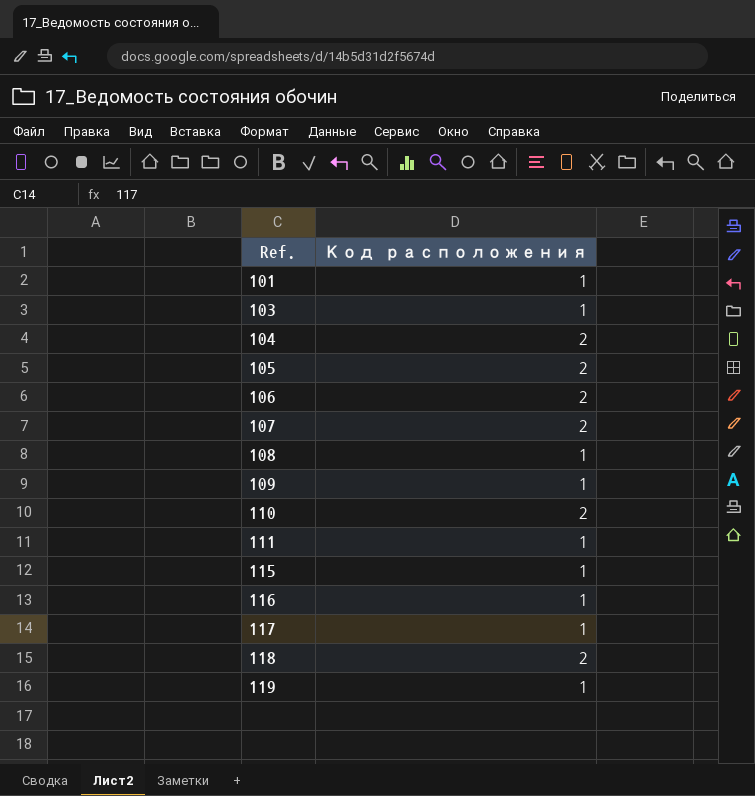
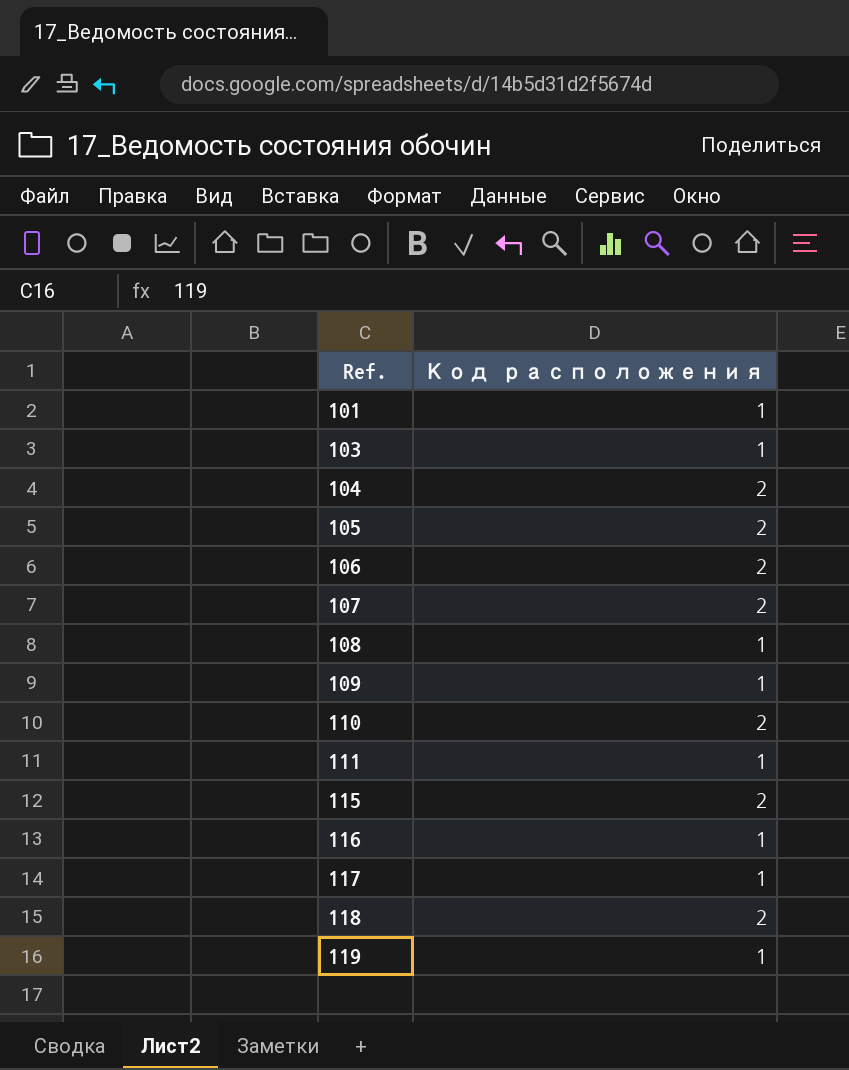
115 | Код расположения: 1 -> 2

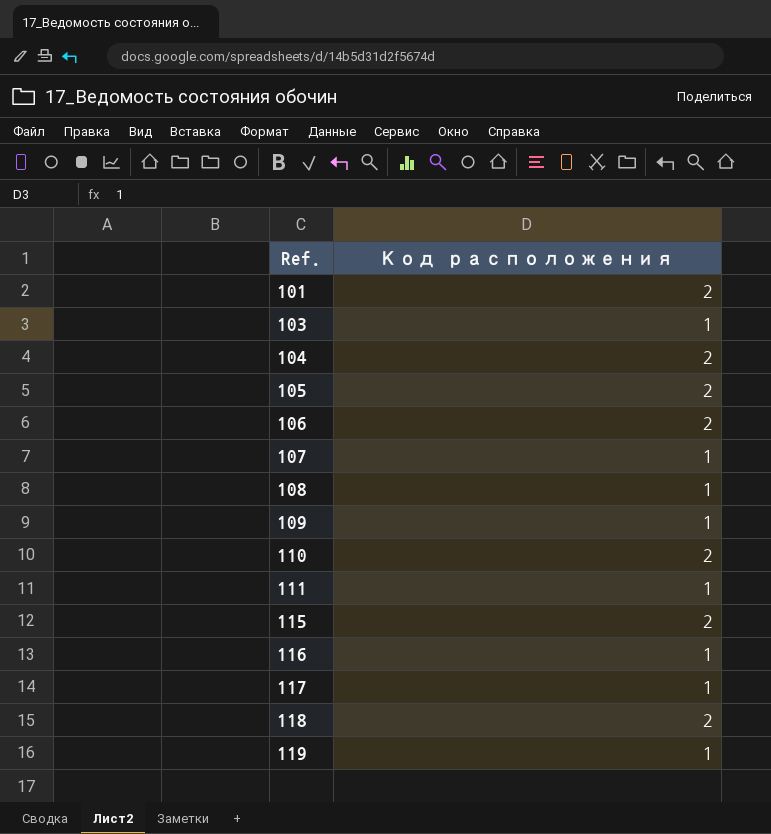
101 | Код расположения: 1 -> 2
107 | Код расположения: 2 -> 1

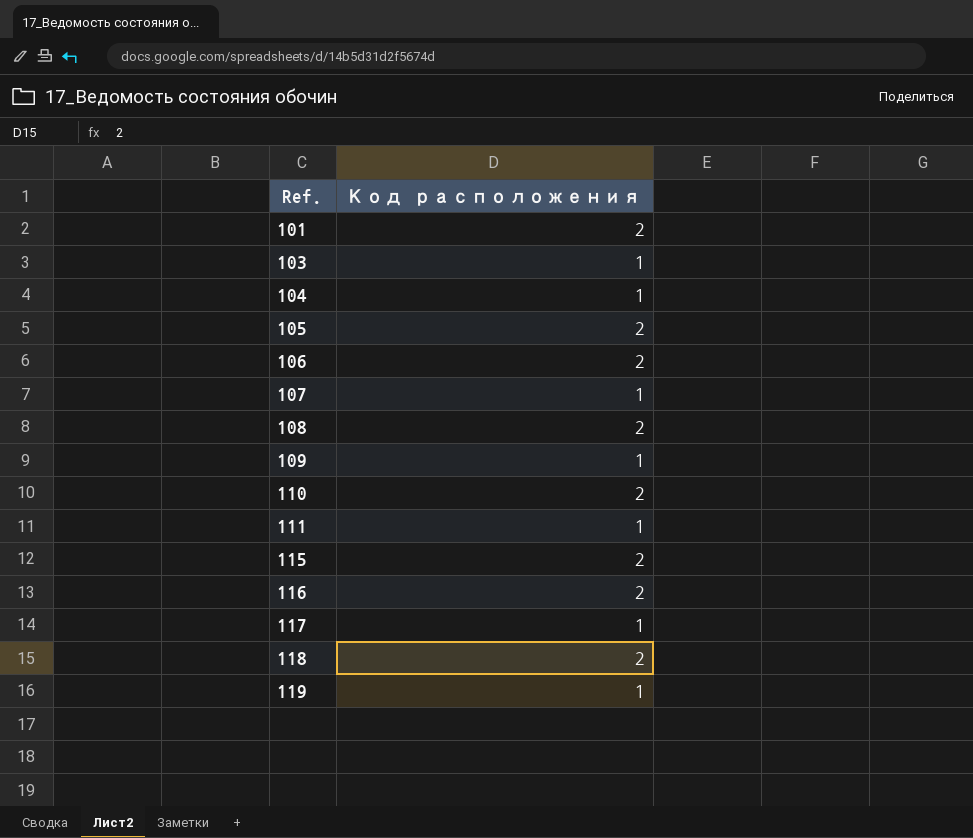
104 | Код расположения: 2 -> 1
108 | Код расположения: 1 -> 2
116 | Код расположения: 1 -> 2

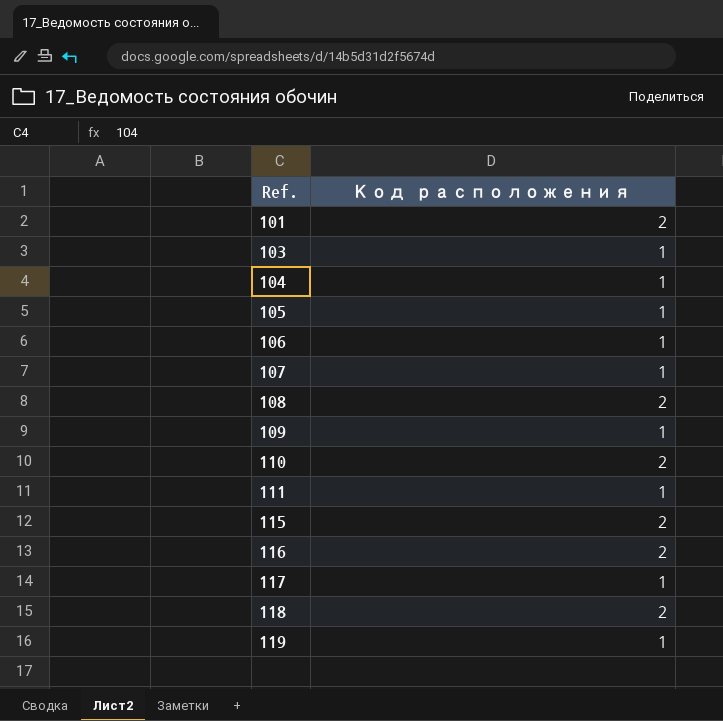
105 | Код расположения: 2 -> 1
106 | Код расположения: 2 -> 1

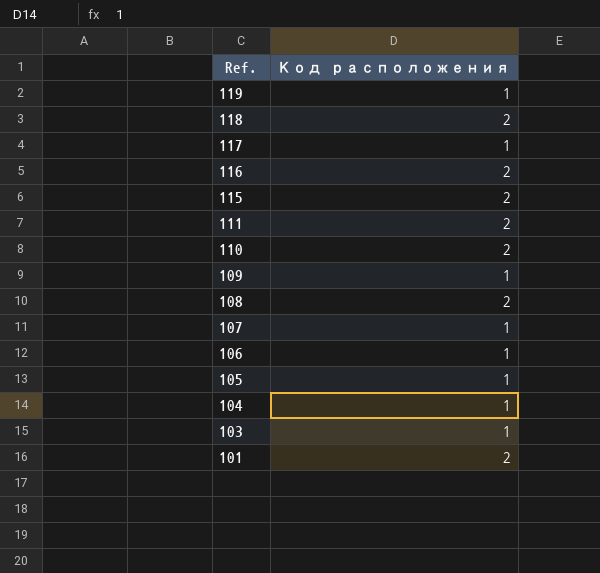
row order: Ref. ascending -> Ref. descending
111 | Код расположения: 1 -> 2

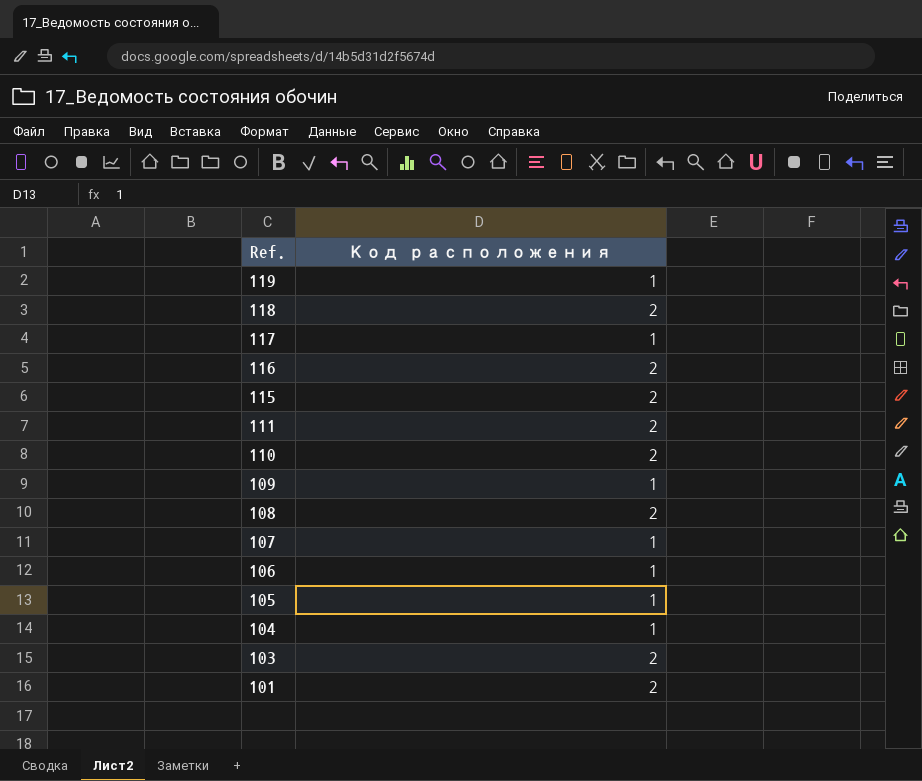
103 | Код расположения: 1 -> 2

